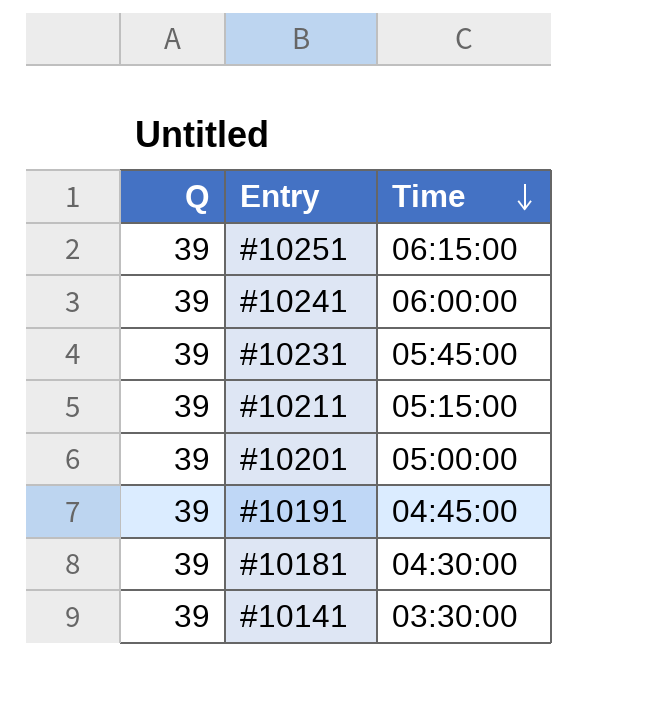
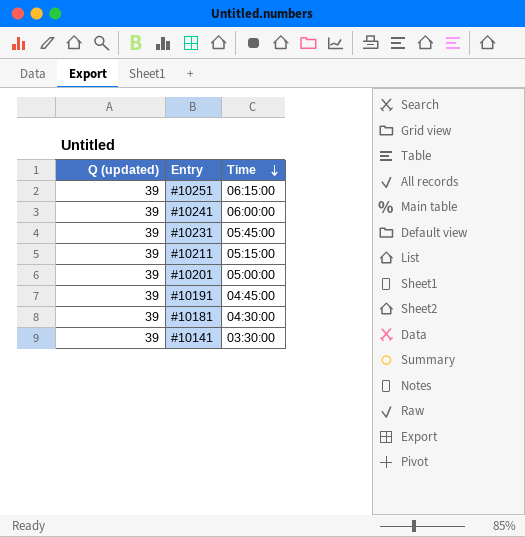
column name: Q -> Q (updated)

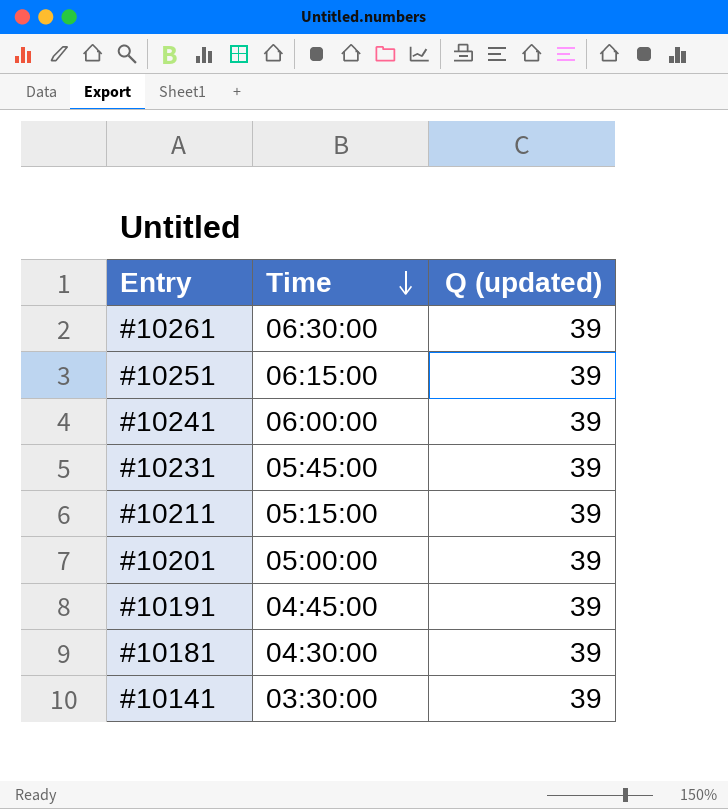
column Q (updated) | position: 1 -> 3
row #10261: none -> 06:30:00 | 39

